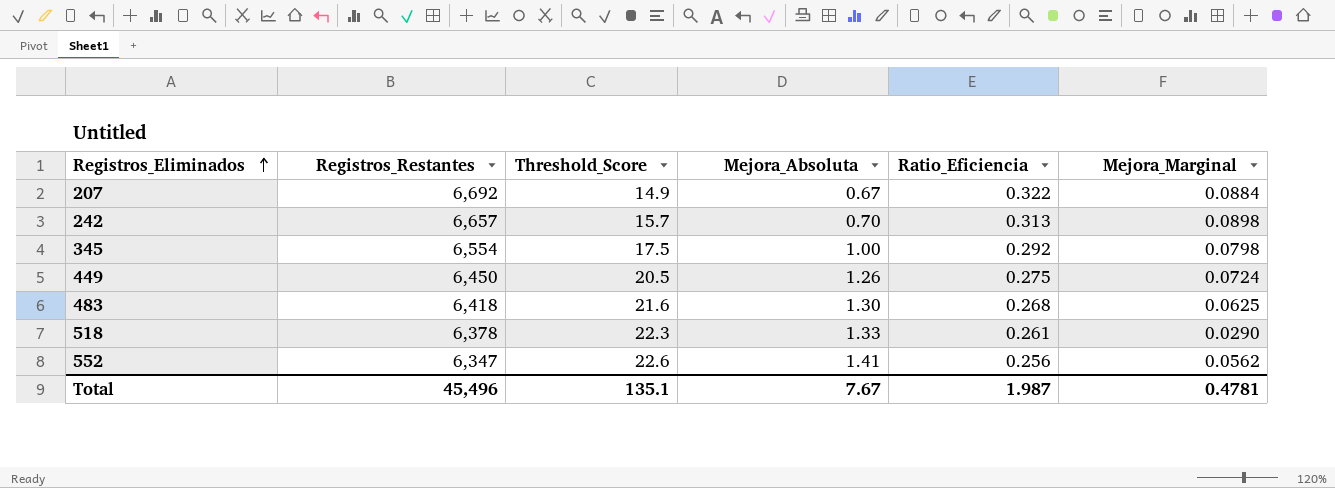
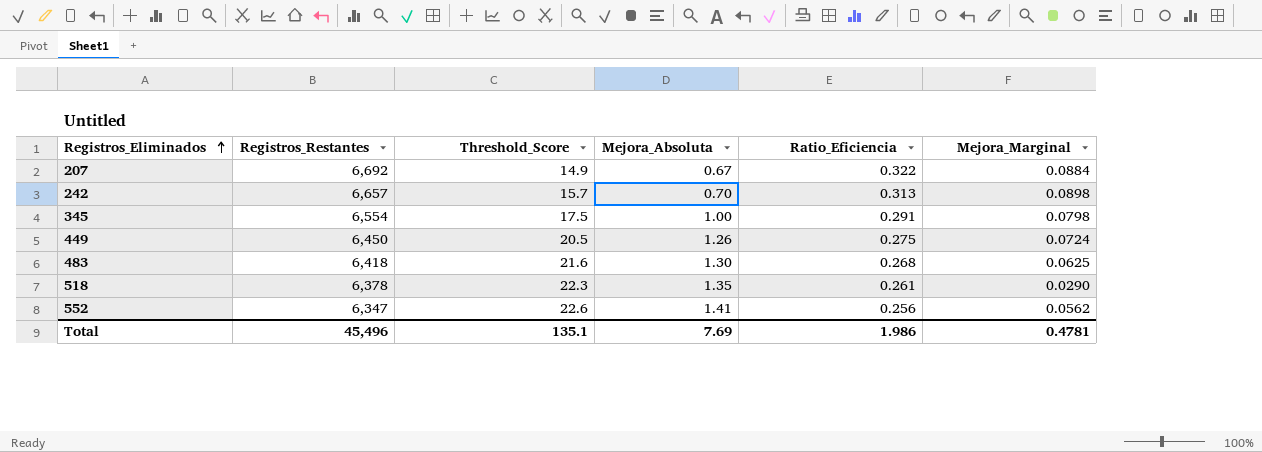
345 | Ratio_Eficiencia: 0.292 -> 0.291
518 | Mejora_Absoluta: 1.33 -> 1.35
Total | Mejora_Absoluta: 7.67 -> 7.69
Total | Ratio_Eficiencia: 1.987 -> 1.986

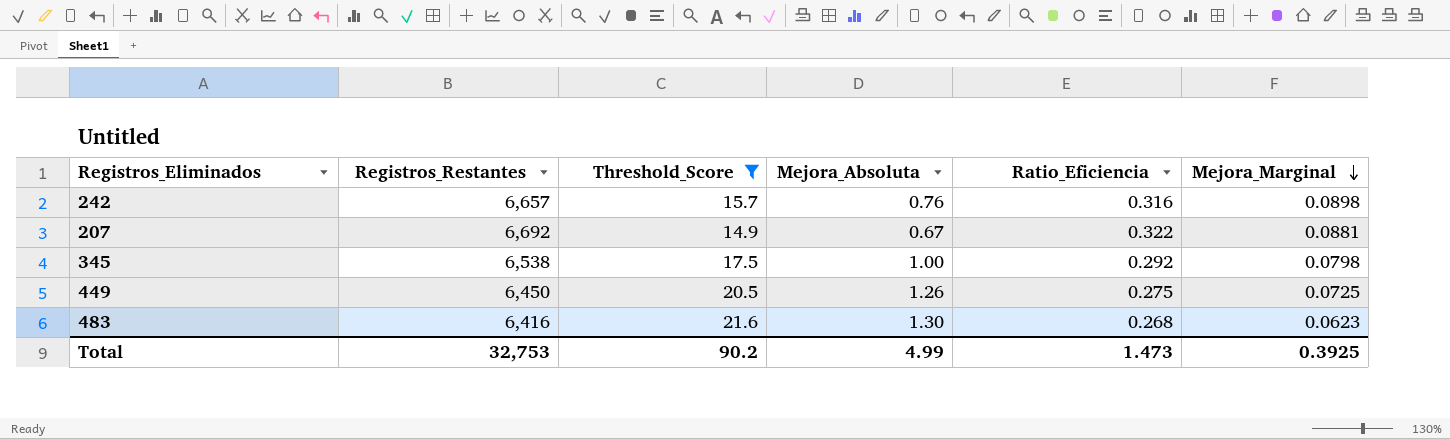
filter: none -> Threshold_Score <= 21.6
row order: Registros_Eliminados ascending -> Mejora_Marginal descending
242 | Mejora_Absoluta: 0.70 -> 0.76
242 | Ratio_Eficiencia: 0.313 -> 0.316
207 | Mejora_Marginal: 0.0884 -> 0.0881
345 | Registros_Restantes: 6,554 -> 6,538
345 | Ratio_Eficiencia: 0.291 -> 0.292
449 | Mejora_Marginal: 0.0724 -> 0.0725
483 | Registros_Restantes: 6,418 -> 6,416
483 | Mejora_Marginal: 0.0625 -> 0.0623
Total | Registros_Restantes: 45,496 -> 32,753
Total | Threshold_Score: 135.1 -> 90.2
Total | Mejora_Absoluta: 7.69 -> 4.99
Total | Ratio_Eficiencia: 1.986 -> 1.473
Total | Mejora_Marginal: 0.4781 -> 0.3925

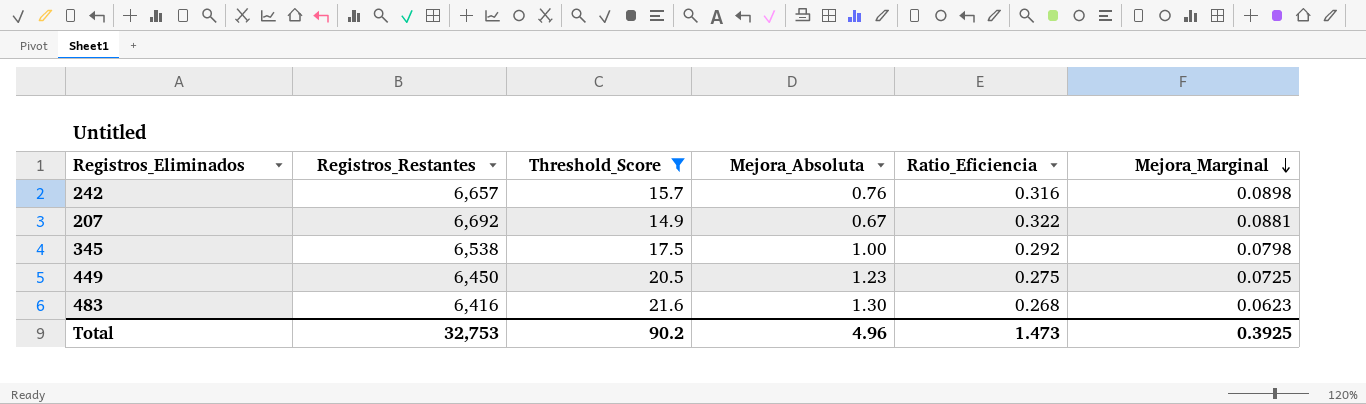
449 | Mejora_Absoluta: 1.26 -> 1.23
Total | Mejora_Absoluta: 4.99 -> 4.96

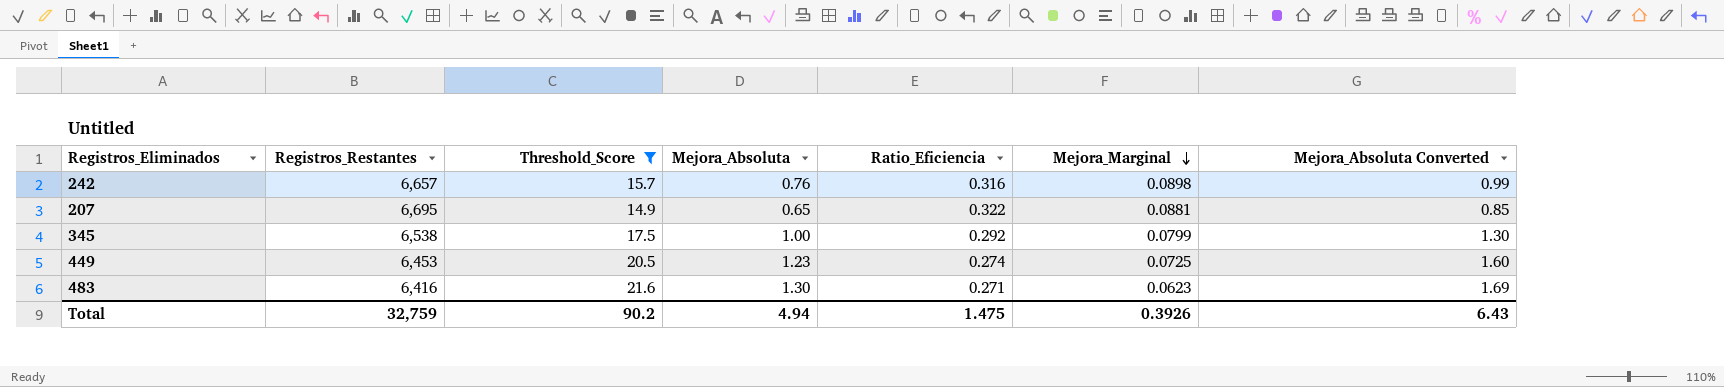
column Mejora_Absoluta Converted | formula: none -> [Mejora_Absoluta] * 1.3
207 | Registros_Restantes: 6,692 -> 6,695
207 | Mejora_Absoluta: 0.67 -> 0.65
345 | Mejora_Marginal: 0.0798 -> 0.0799
449 | Registros_Restantes: 6,450 -> 6,453
449 | Ratio_Eficiencia: 0.275 -> 0.274
483 | Ratio_Eficiencia: 0.268 -> 0.271
Total | Registros_Restantes: 32,753 -> 32,759
Total | Mejora_Absoluta: 4.96 -> 4.94
Total | Ratio_Eficiencia: 1.473 -> 1.475
Total | Mejora_Marginal: 0.3925 -> 0.3926

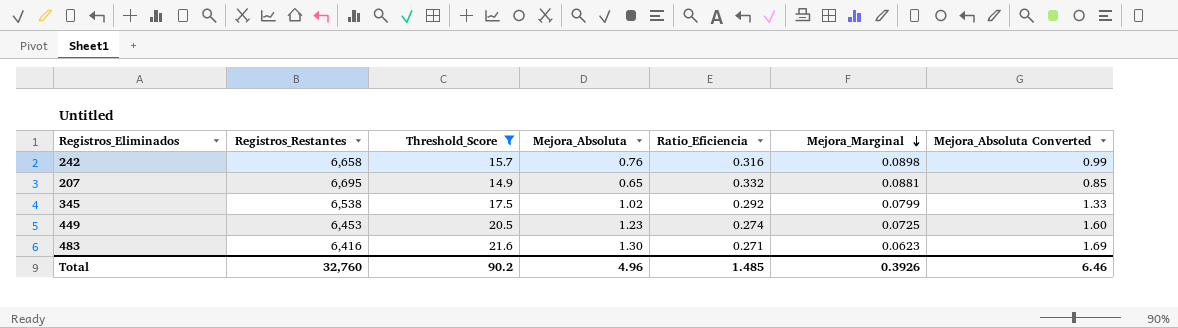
242 | Registros_Restantes: 6,657 -> 6,658
207 | Ratio_Eficiencia: 0.322 -> 0.332
345 | Mejora_Absoluta: 1.00 -> 1.02
345 | Mejora_Absoluta Converted: 1.30 -> 1.33
Total | Registros_Restantes: 32,759 -> 32,760
Total | Mejora_Absoluta: 4.94 -> 4.96
Total | Ratio_Eficiencia: 1.475 -> 1.485
Total | Mejora_Absoluta Converted: 6.43 -> 6.46

